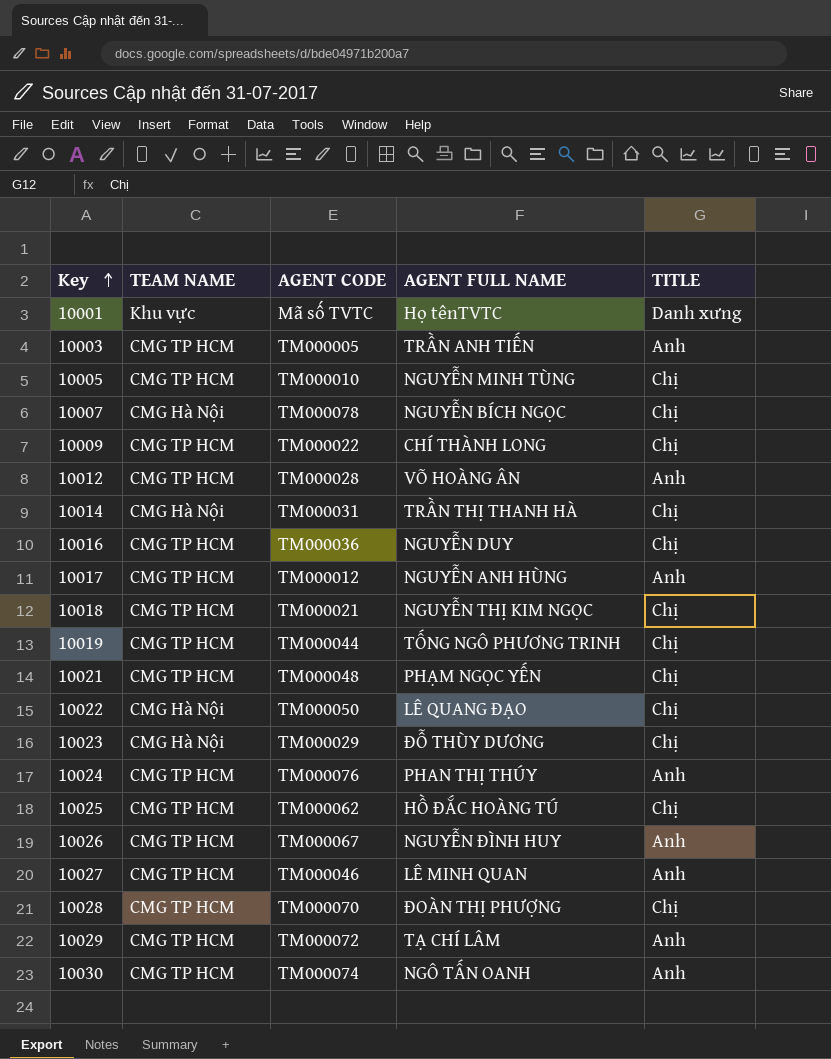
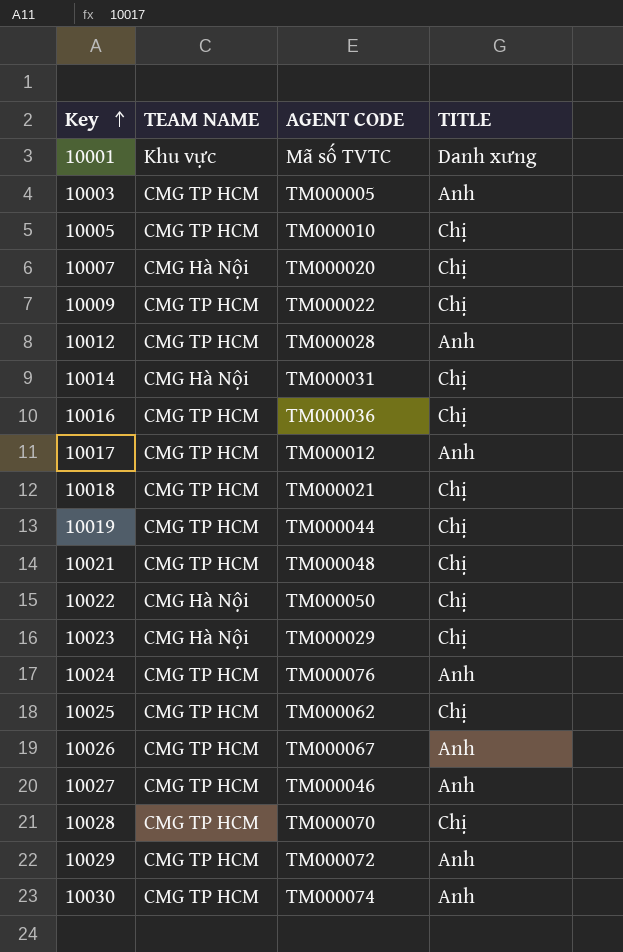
column AGENT FULL NAME | position: 4 -> none
10007 | AGENT CODE: TM000078 -> TM000020

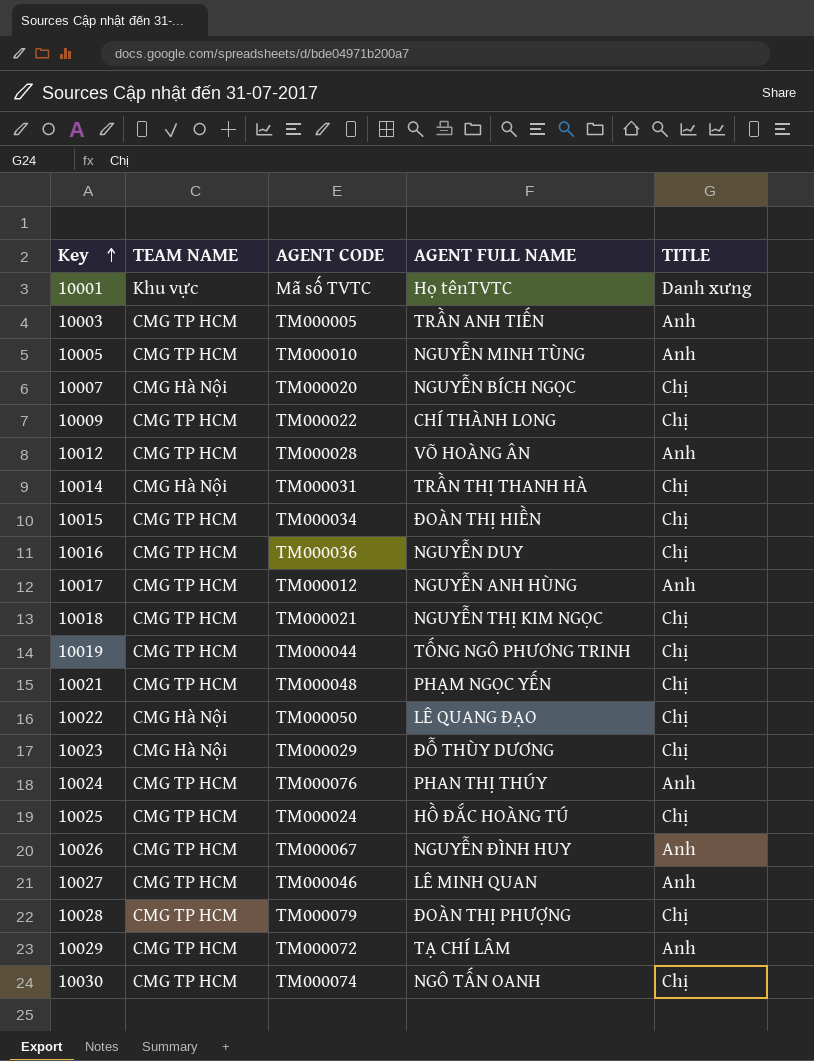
column AGENT FULL NAME | position: none -> 4
10005 | TITLE: Chị -> Anh
row 10015: none -> CMG TP HCM | TM000034 | ĐOÀN THỊ HIỀN | Chị
10025 | AGENT CODE: TM000062 -> TM000024
10028 | AGENT CODE: TM000070 -> TM000079
10030 | TITLE: Anh -> Chị

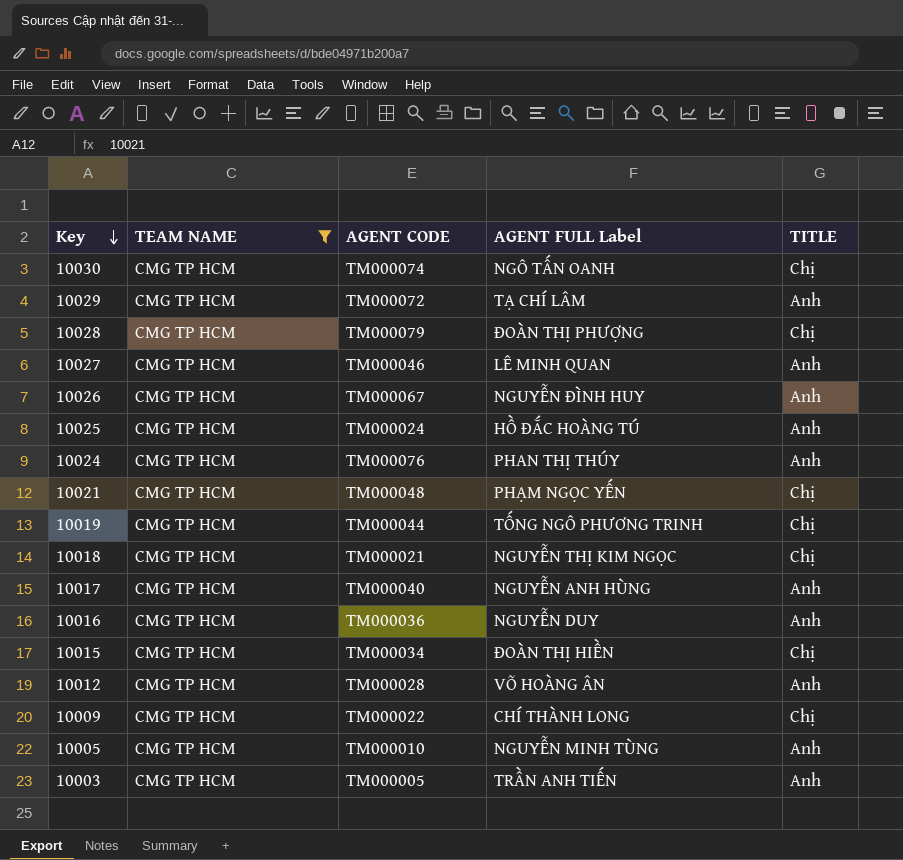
filter: none -> TEAM NAME = CMG TP HCM
row order: Key ascending -> Key descending
column name: AGENT FULL NAME -> AGENT FULL Label
10025 | TITLE: Chị -> Anh
10017 | AGENT CODE: TM000012 -> TM000040
10016 | TITLE: Chị -> Anh

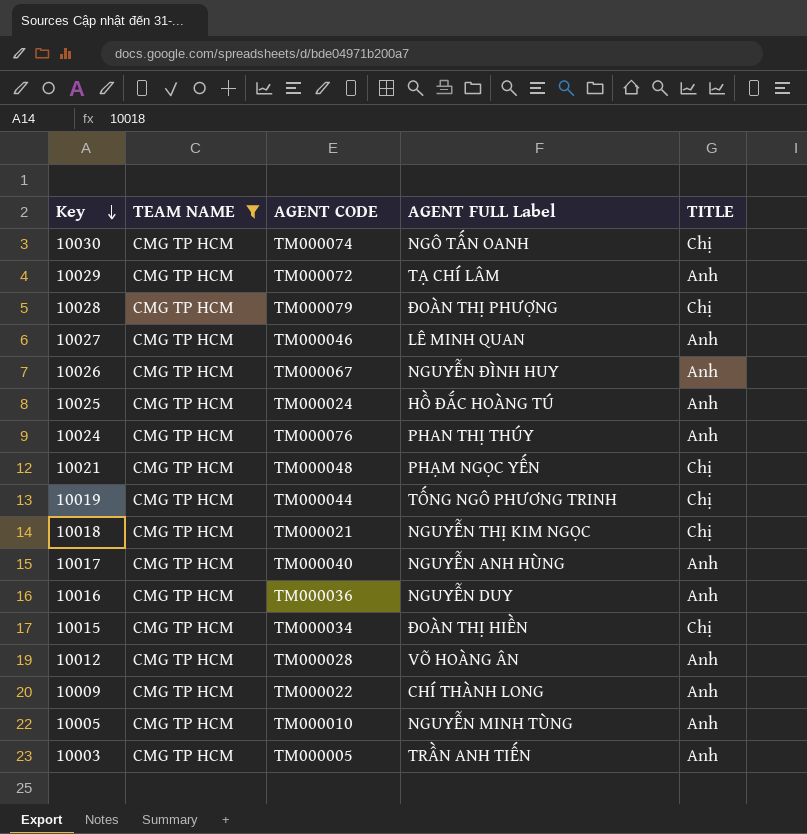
10009 | TITLE: Chị -> Anh

